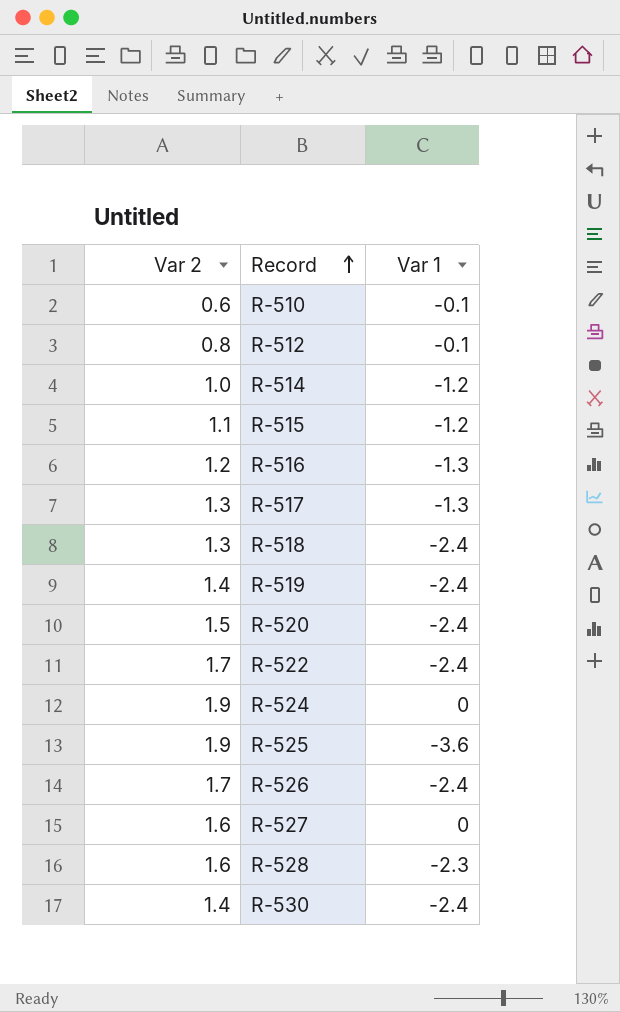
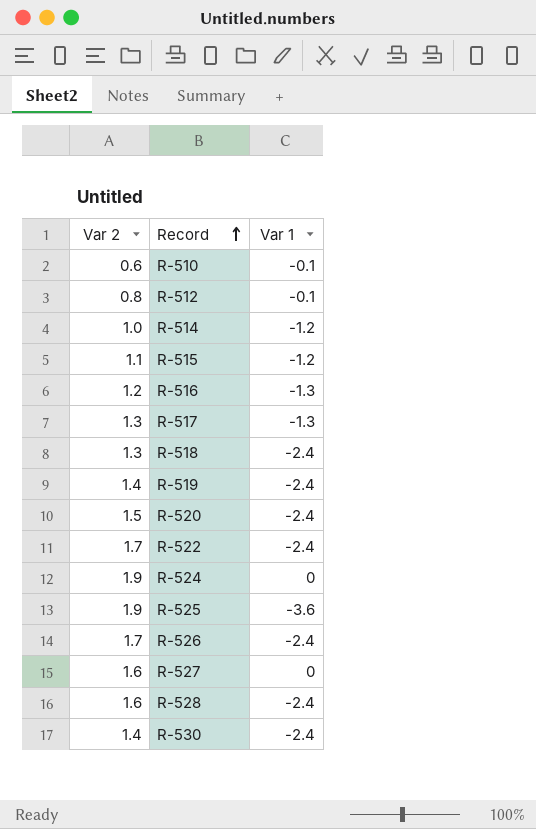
R-528 | Var 1: -2.3 -> -2.4

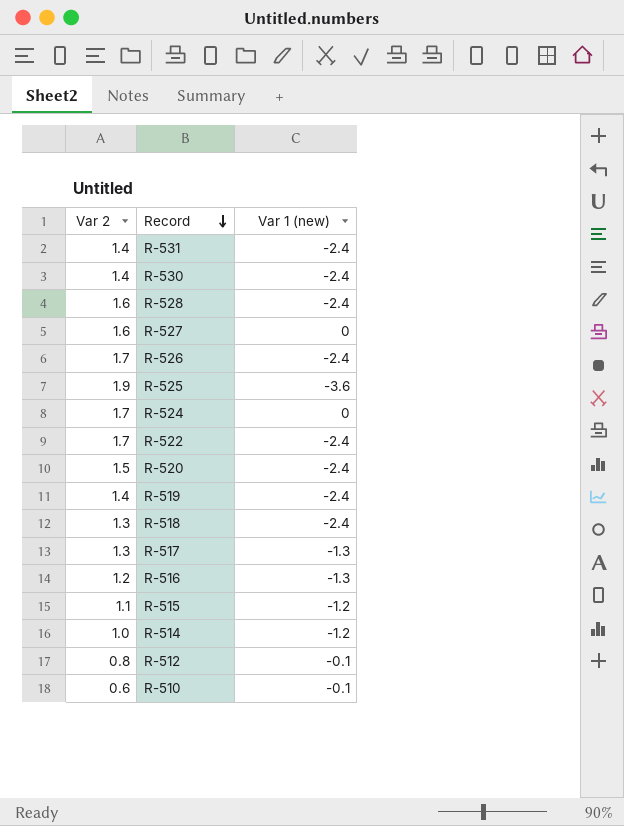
row order: Record ascending -> Record descending
column name: Var 1 -> Var 1 (new)
row R-531: none -> 1.4 | -2.4
R-524 | Var 2: 1.9 -> 1.7

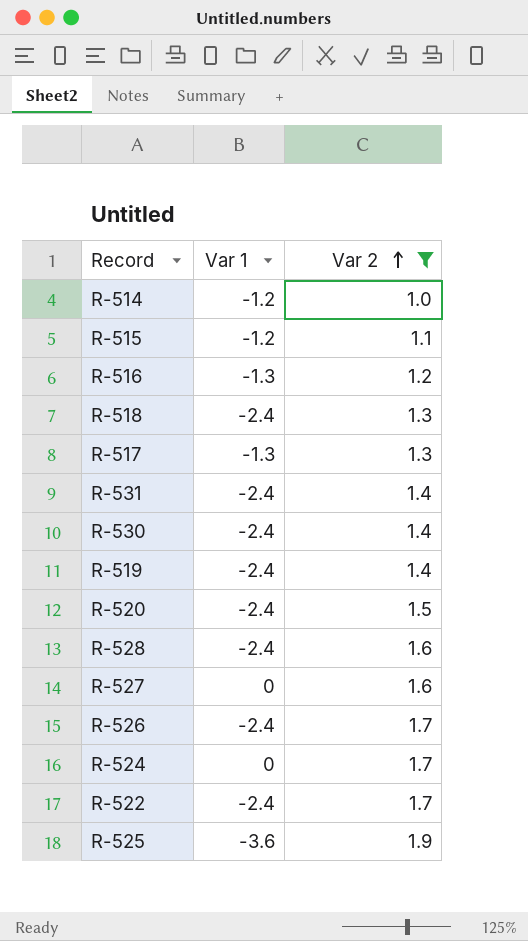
filter: none -> Var 2 >= 1.0
row order: Record descending -> Var 2 ascending
column name: Var 1 (new) -> Var 1
column Var 2 | position: 1 -> 3

